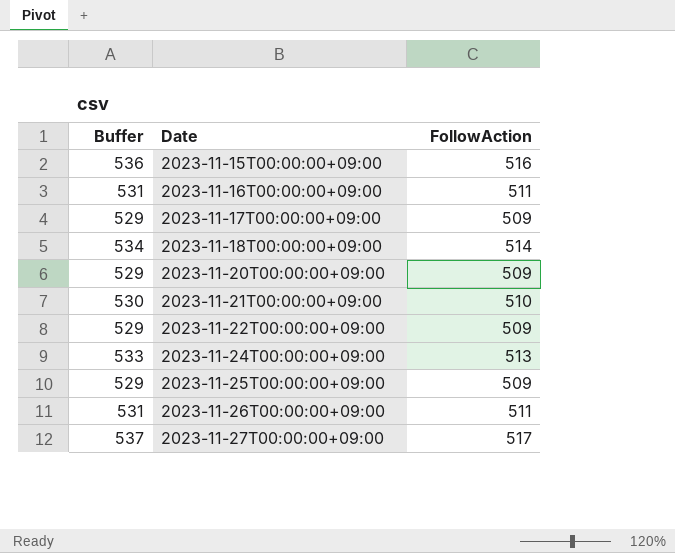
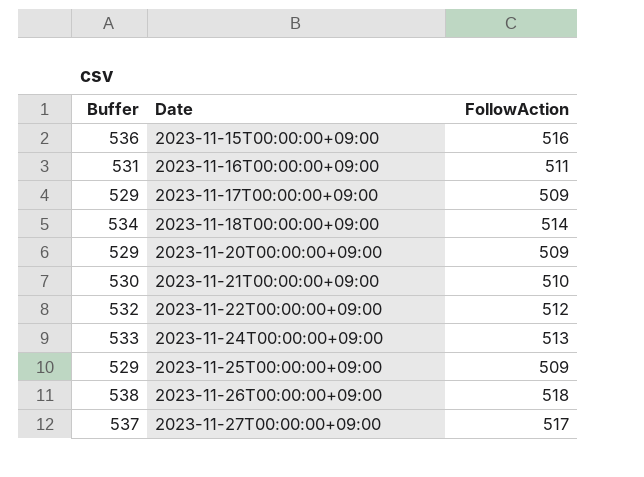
2023-11-22T00:00:00+09:00 | Buffer: 529 -> 532
2023-11-22T00:00:00+09:00 | FollowAction: 509 -> 512
2023-11-26T00:00:00+09:00 | Buffer: 531 -> 538
2023-11-26T00:00:00+09:00 | FollowAction: 511 -> 518

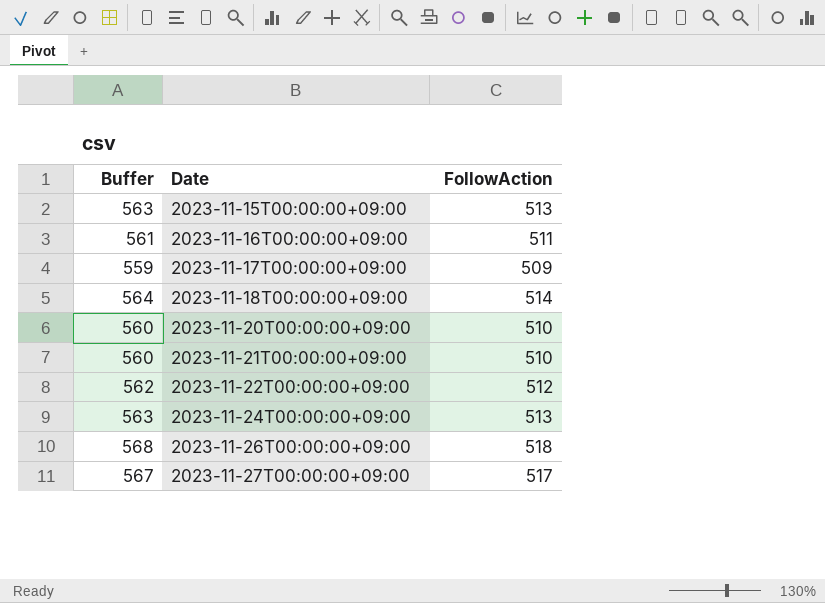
column Buffer | formula: [FollowAction] + 20 -> [FollowAction] + 50
row 2023-11-25T00:00:00+09:00: 529 | 509 -> none
2023-11-15T00:00:00+09:00 | FollowAction: 516 -> 513
2023-11-20T00:00:00+09:00 | FollowAction: 509 -> 510

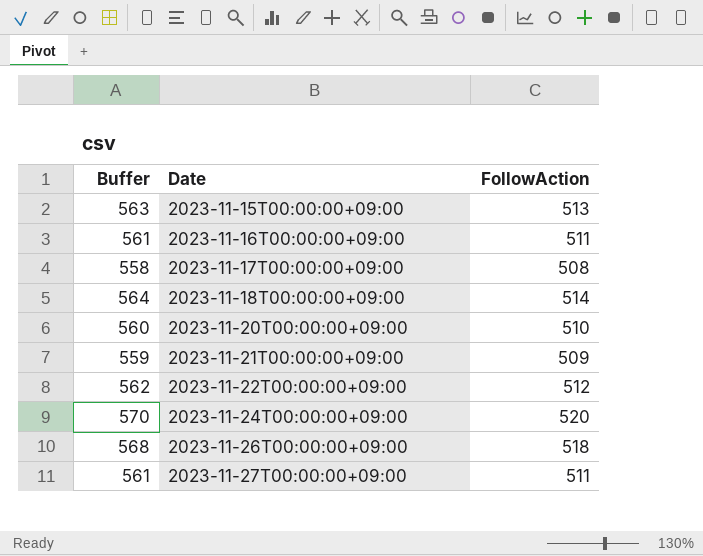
2023-11-17T00:00:00+09:00 | Buffer: 559 -> 558
2023-11-17T00:00:00+09:00 | FollowAction: 509 -> 508
2023-11-21T00:00:00+09:00 | Buffer: 560 -> 559
2023-11-21T00:00:00+09:00 | FollowAction: 510 -> 509
2023-11-24T00:00:00+09:00 | Buffer: 563 -> 570
2023-11-24T00:00:00+09:00 | FollowAction: 513 -> 520
2023-11-27T00:00:00+09:00 | Buffer: 567 -> 561
2023-11-27T00:00:00+09:00 | FollowAction: 517 -> 511

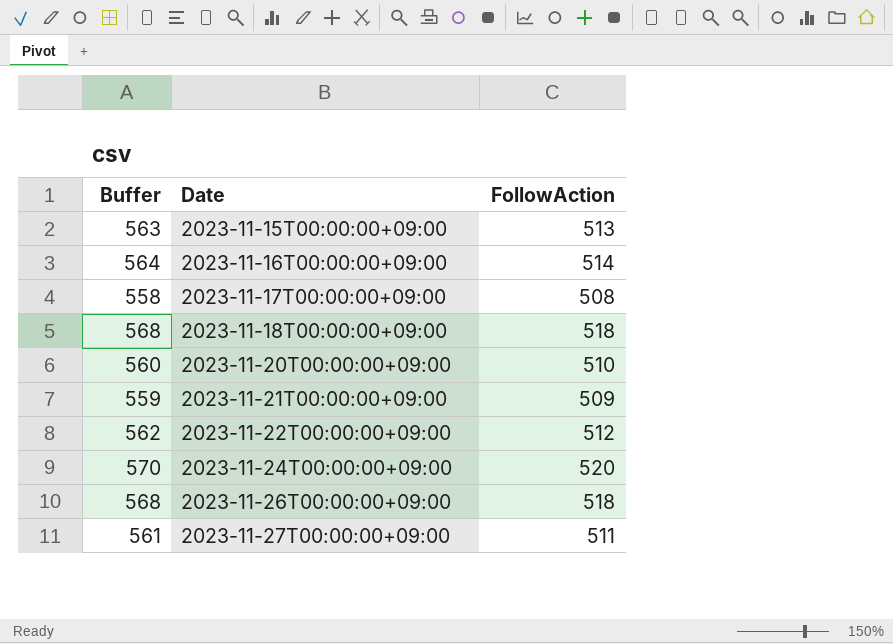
2023-11-16T00:00:00+09:00 | Buffer: 561 -> 564
2023-11-16T00:00:00+09:00 | FollowAction: 511 -> 514
2023-11-18T00:00:00+09:00 | Buffer: 564 -> 568
2023-11-18T00:00:00+09:00 | FollowAction: 514 -> 518

